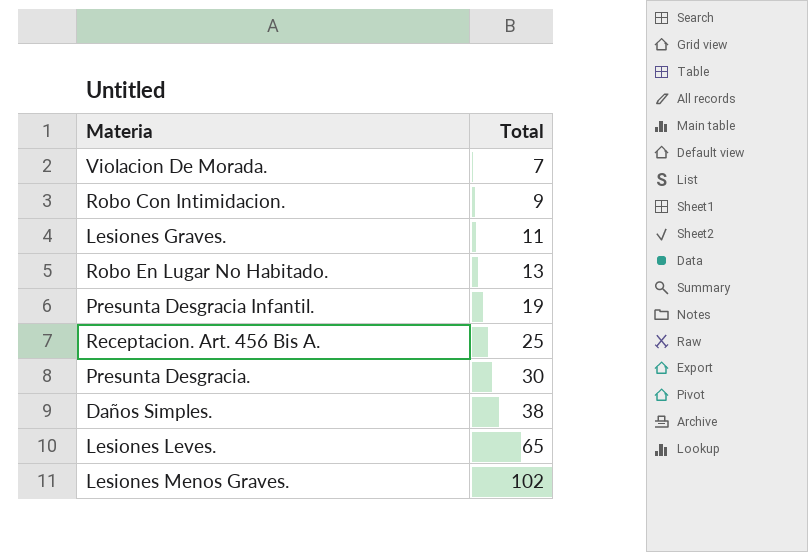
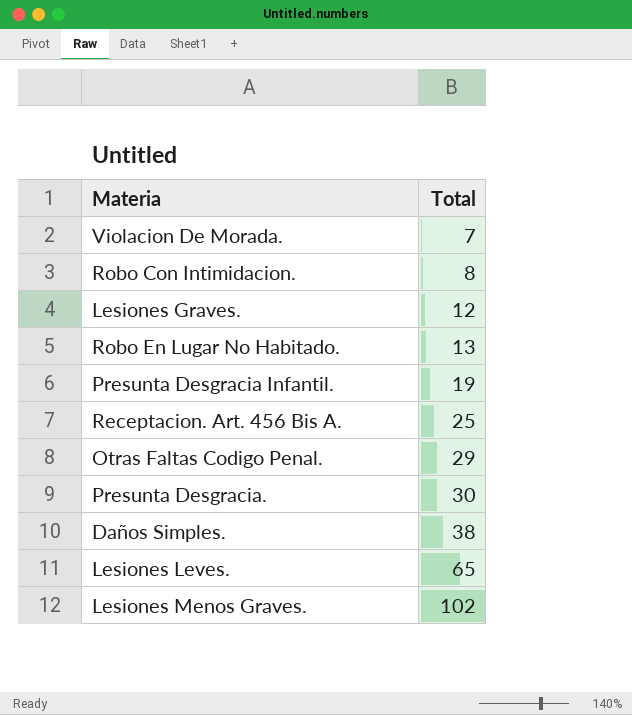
Robo Con Intimidacion. | Total: 9 -> 8
Lesiones Graves. | Total: 11 -> 12
row Otras Faltas Codigo Penal.: none -> 29

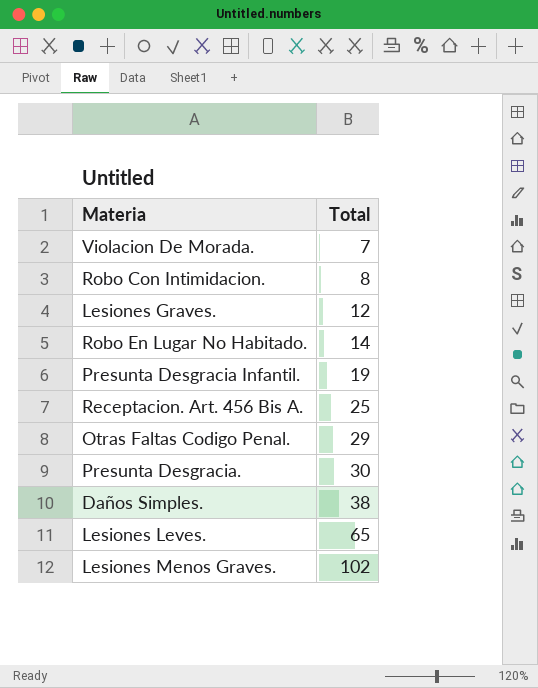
Robo En Lugar No Habitado. | Total: 13 -> 14

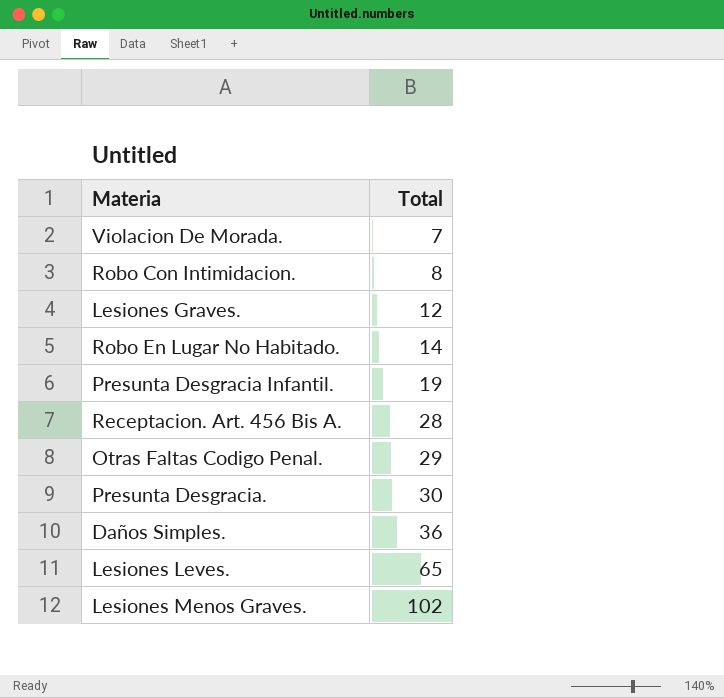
Receptacion. Art. 456 Bis A. | Total: 25 -> 28
Daños Simples. | Total: 38 -> 36

